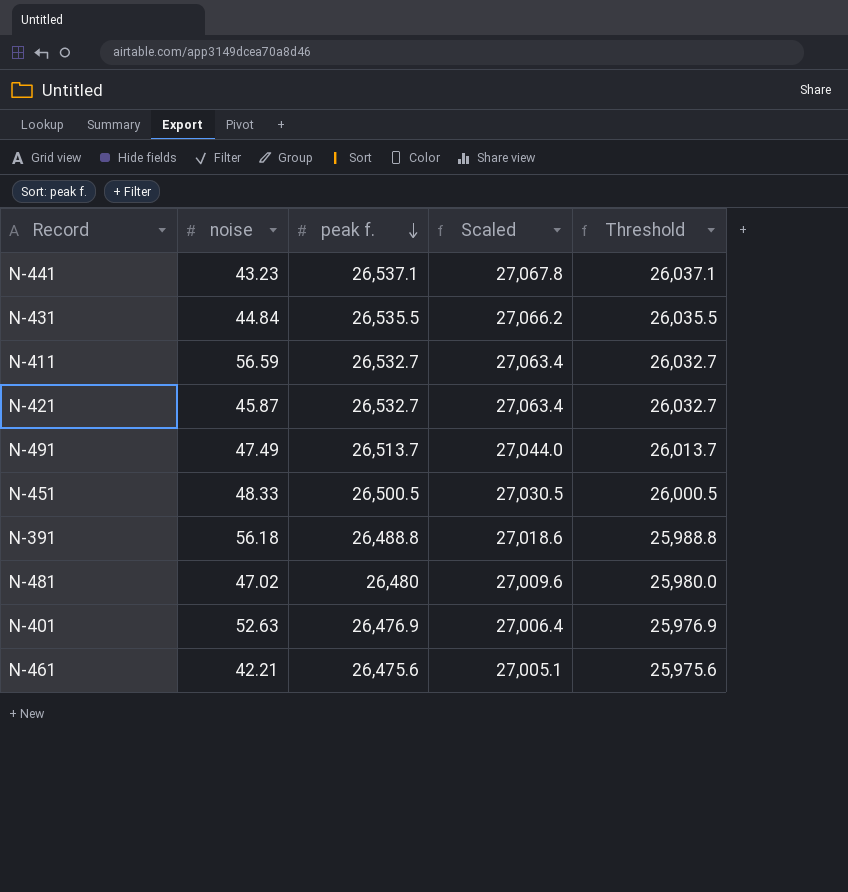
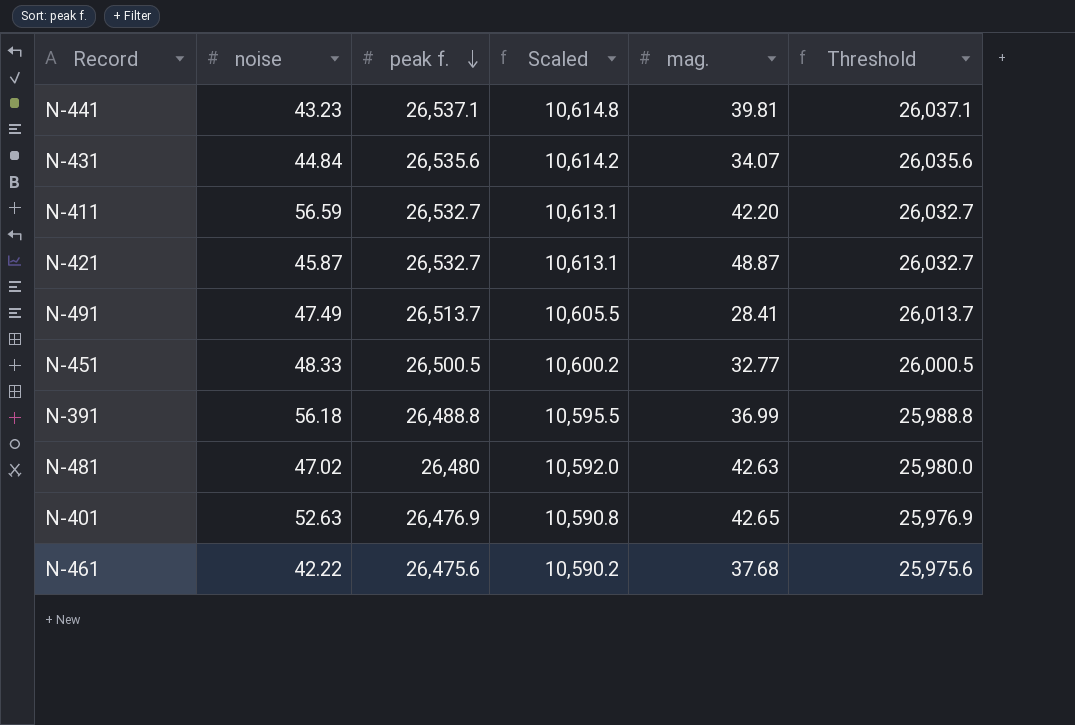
column Scaled | formula: [peak f.] * 1.02 -> [peak f.] * 0.4
column mag. | position: none -> 5
N-431 | peak f.: 26,535.5 -> 26,535.6
N-431 | Threshold: 26,035.5 -> 26,035.6
N-461 | noise: 42.21 -> 42.22

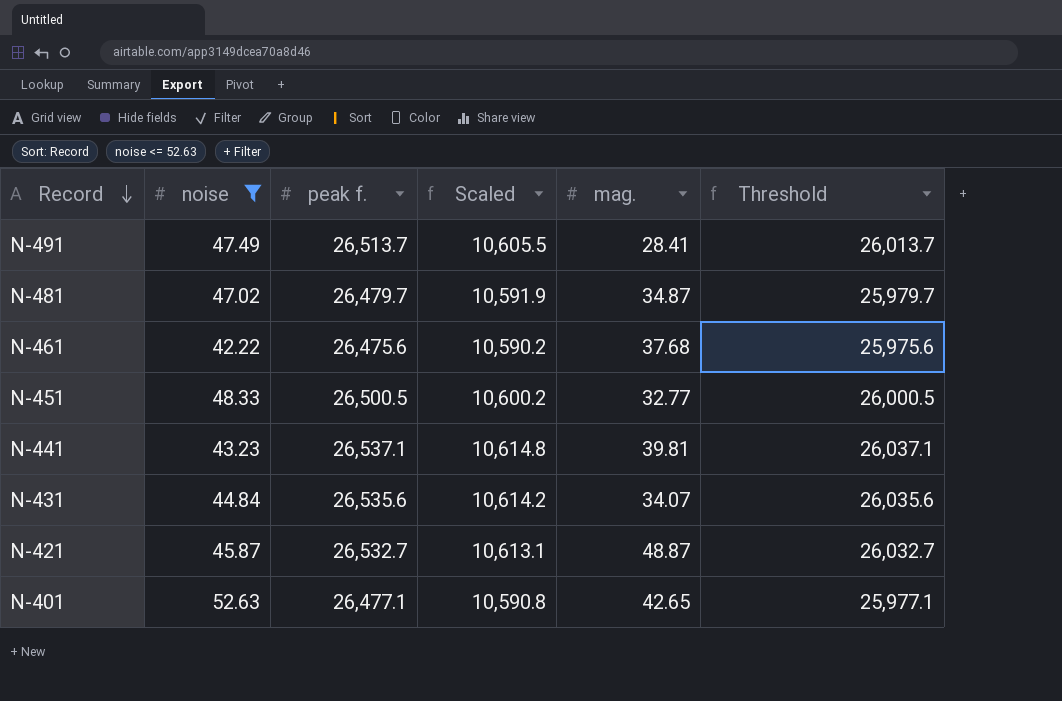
filter: none -> noise <= 52.63
row order: peak f. descending -> Record descending
N-481 | peak f.: 26,480 -> 26,479.7
N-481 | Scaled: 10,592.0 -> 10,591.9
N-481 | mag.: 42.63 -> 34.87
N-481 | Threshold: 25,980.0 -> 25,979.7
N-401 | peak f.: 26,476.9 -> 26,477.1
N-401 | Threshold: 25,976.9 -> 25,977.1

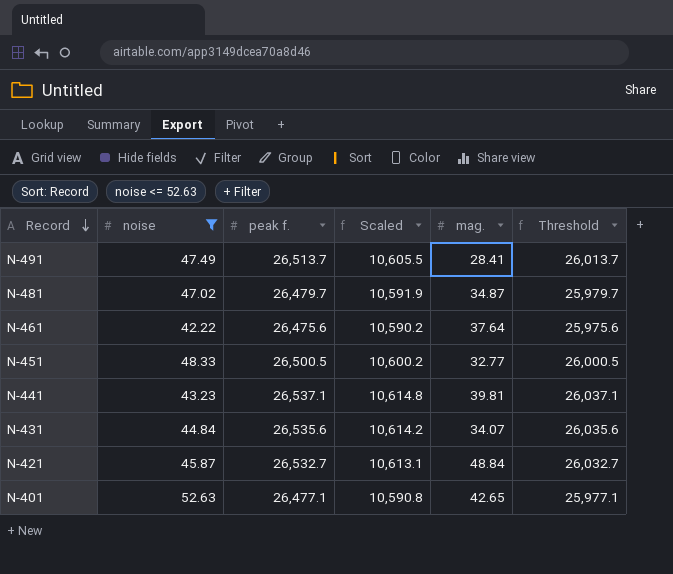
N-461 | mag.: 37.68 -> 37.64
N-421 | mag.: 48.87 -> 48.84

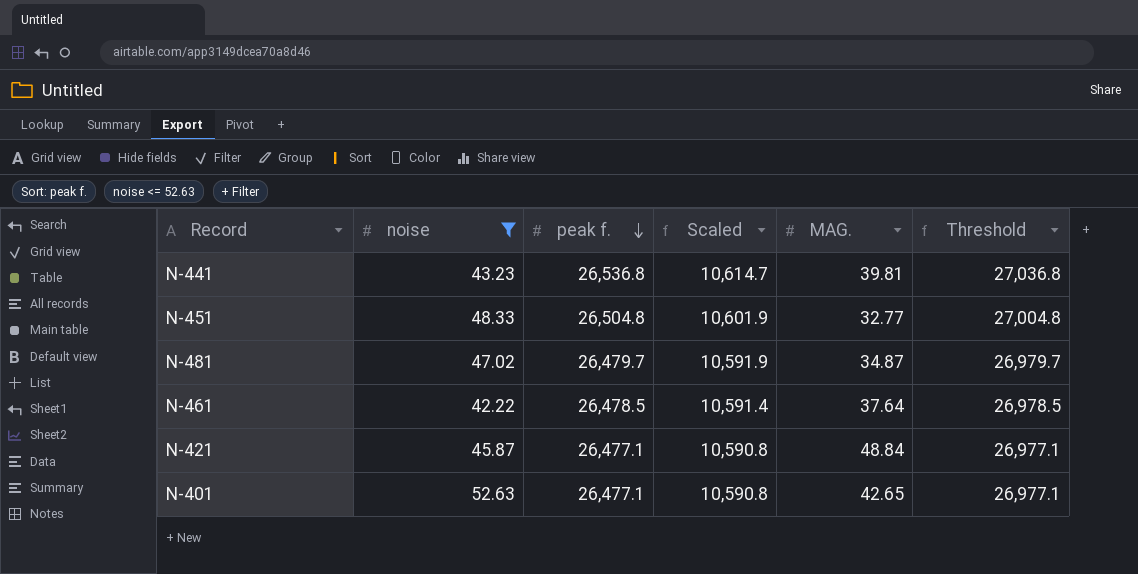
row order: Record descending -> peak f. descending
column name: mag. -> MAG.
column Threshold | formula: [peak f.] - 500 -> [peak f.] + 500
row N-491: 47.49 | 26,513.7 | 10,605.5 | 28.41 | 26,013.7 -> none
row N-431: 44.84 | 26,535.6 | 10,614.2 | 34.07 | 26,035.6 -> none
N-441 | peak f.: 26,537.1 -> 26,536.8
N-441 | Scaled: 10,614.8 -> 10,614.7
N-451 | peak f.: 26,500.5 -> 26,504.8
N-451 | Scaled: 10,600.2 -> 10,601.9
N-461 | peak f.: 26,475.6 -> 26,478.5
N-461 | Scaled: 10,590.2 -> 10,591.4
N-421 | peak f.: 26,532.7 -> 26,477.1
N-421 | Scaled: 10,613.1 -> 10,590.8

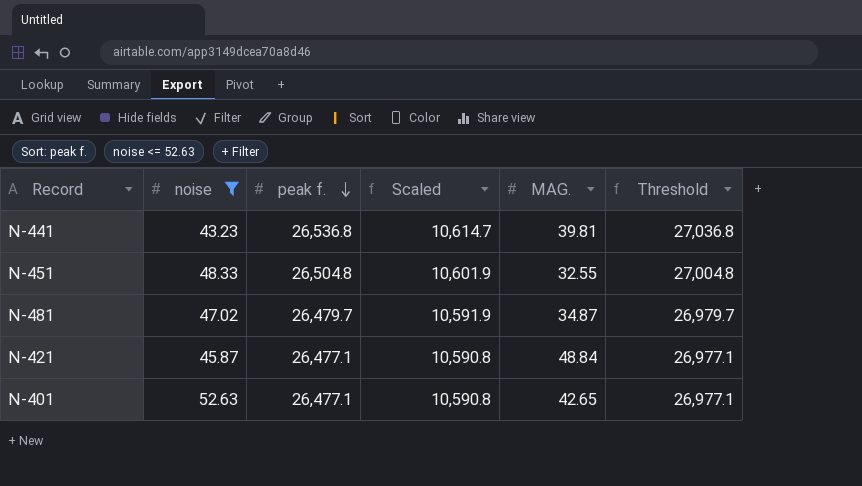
row N-461: 42.22 | 26,478.5 | 10,591.4 | 37.64 | 26,978.5 -> none
N-451 | MAG.: 32.77 -> 32.55

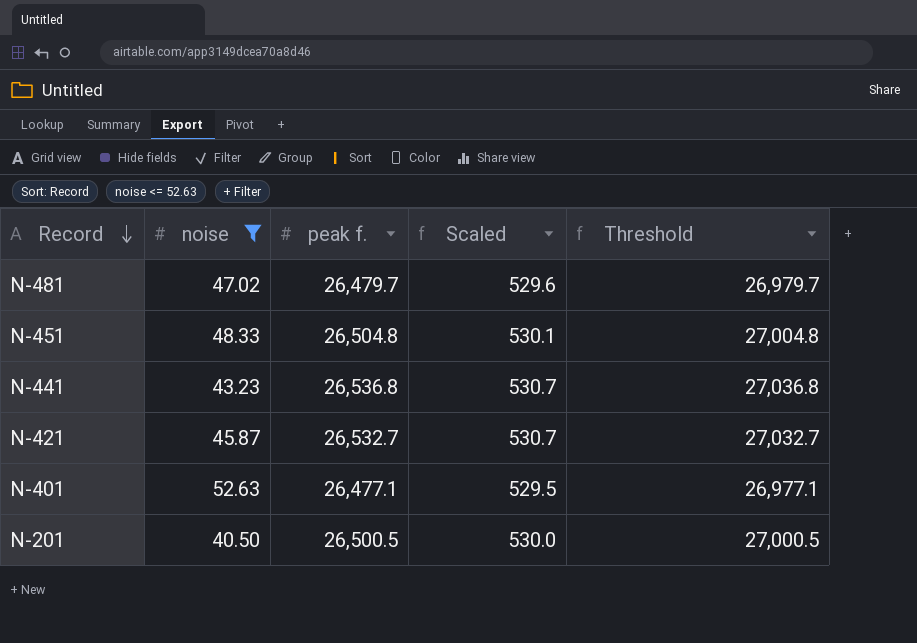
row order: peak f. descending -> Record descending
column MAG. | position: 5 -> none
column Scaled | formula: [peak f.] * 0.4 -> [peak f.] * 0.02
N-421 | peak f.: 26,477.1 -> 26,532.7
N-421 | Threshold: 26,977.1 -> 27,032.7
row N-201: none -> 40.50 | 26,500.5 | 530.0 | 27,000.5

